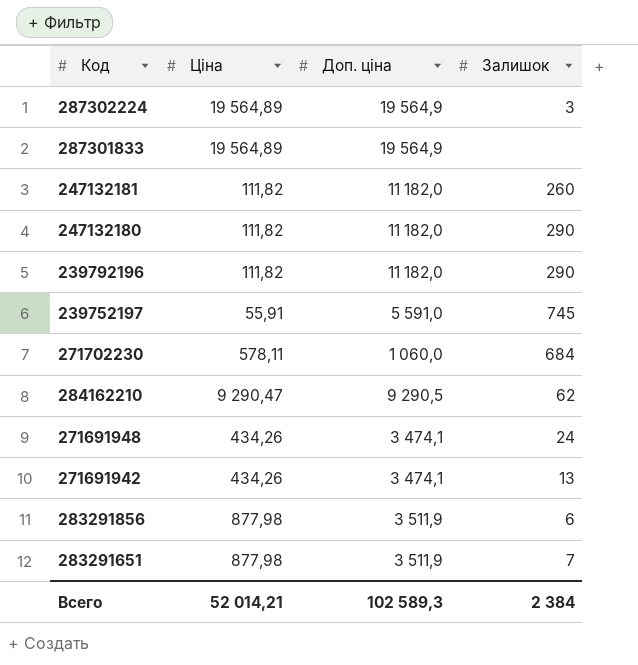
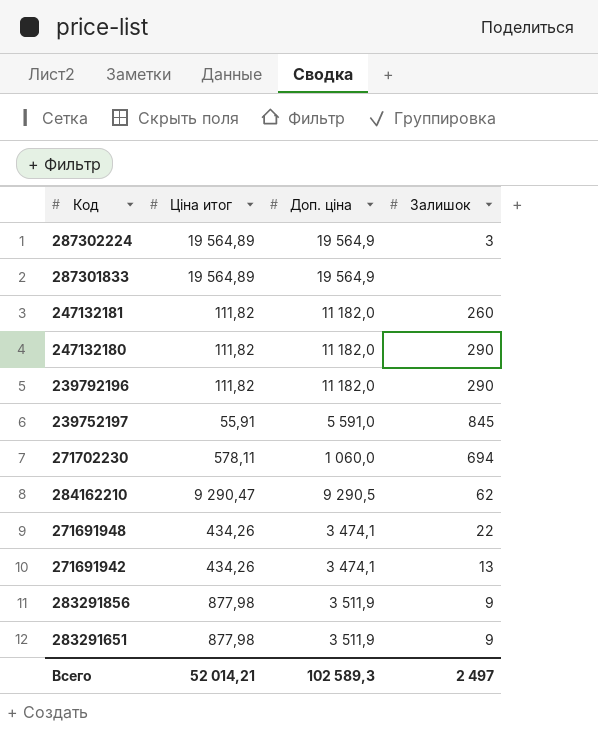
column name: Ціна -> Ціна итог
239752197 | Залишок: 745 -> 845
271702230 | Залишок: 684 -> 694
271691948 | Залишок: 24 -> 22
283291856 | Залишок: 6 -> 9
283291651 | Залишок: 7 -> 9
Всего | Залишок: 2 384 -> 2 497

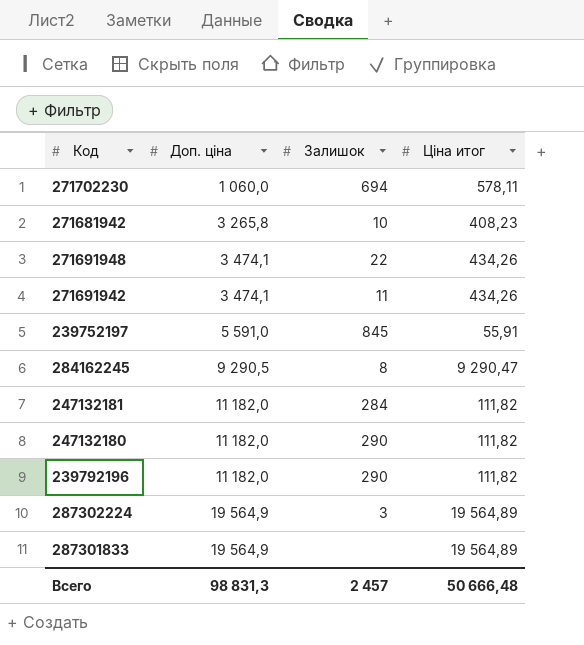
row order: none -> Доп. ціна ascending
column Ціна итог | position: 2 -> 4
row 284162210: 9 290,47 | 9 290,5 | 62 -> none
row 283291856: 877,98 | 3 511,9 | 9 -> none
row 283291651: 877,98 | 3 511,9 | 9 -> none
row 271681942: none -> 3 265,8 | 10 | 408,23
271691942 | Залишок: 13 -> 11
row 284162245: none -> 9 290,5 | 8 | 9 290,47
247132181 | Залишок: 260 -> 284
Всего | Доп. ціна: 102 589,3 -> 98 831,3
Всего | Залишок: 2 497 -> 2 457
Всего | Ціна итог: 52 014,21 -> 50 666,48

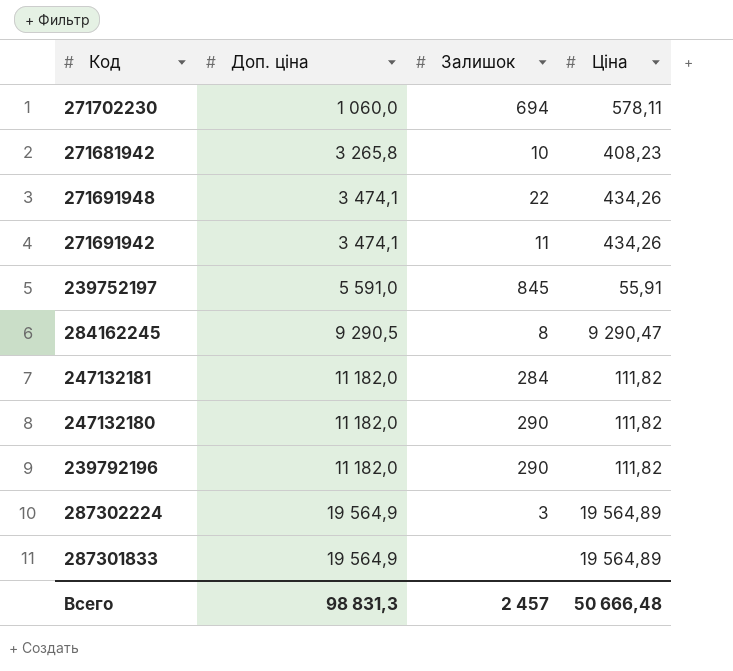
column name: Ціна итог -> Ціна

